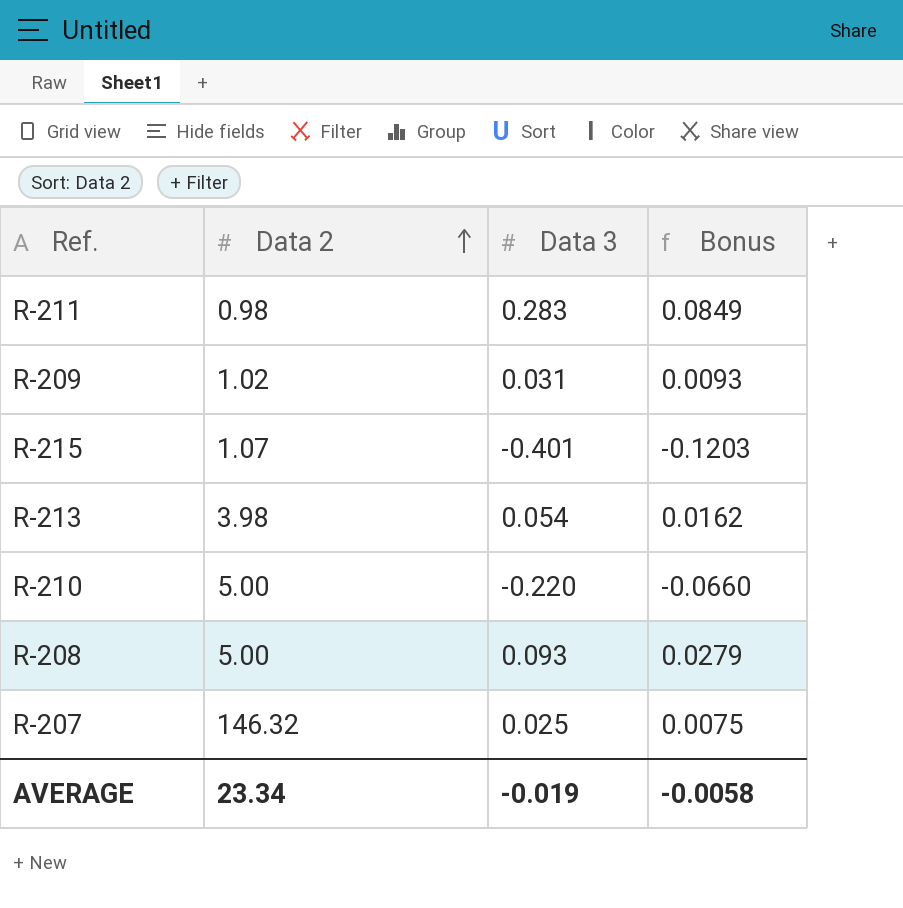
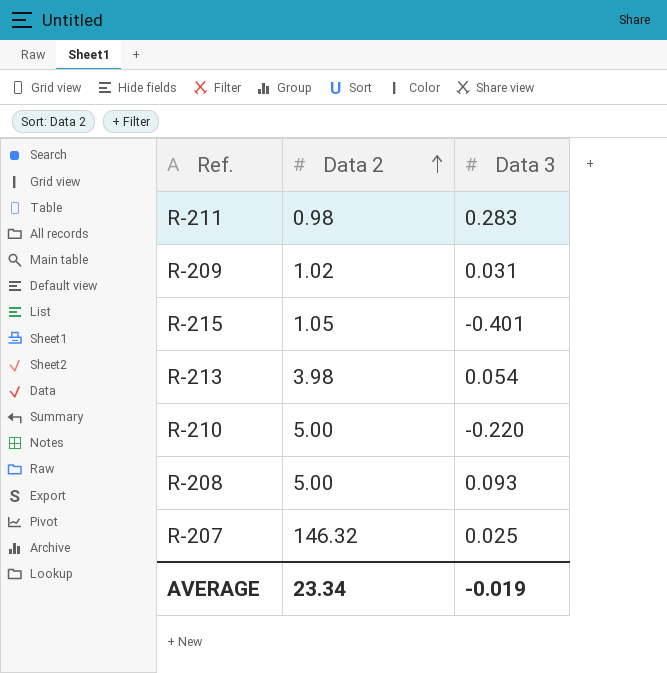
column Bonus | formula: [Data 3] * 0.3 -> none
R-215 | Data 2: 1.07 -> 1.05

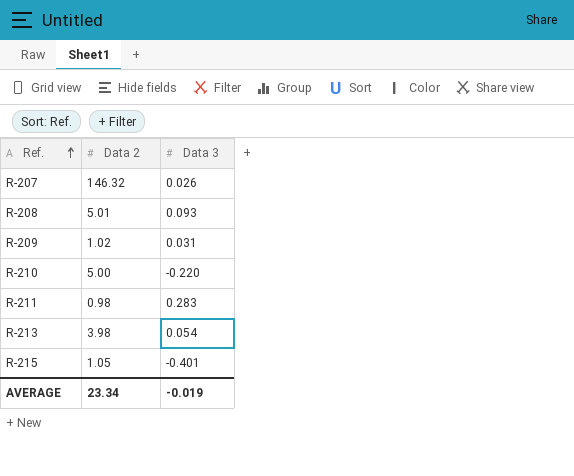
row order: Data 2 ascending -> Ref. ascending
R-207 | Data 3: 0.025 -> 0.026
R-208 | Data 2: 5.00 -> 5.01

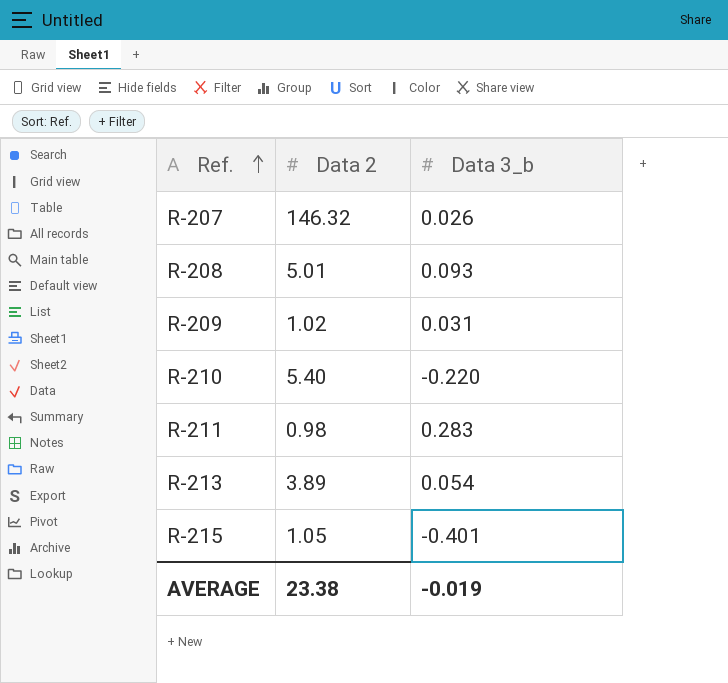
column name: Data 3 -> Data 3_b
R-210 | Data 2: 5.00 -> 5.40
R-213 | Data 2: 3.98 -> 3.89
AVERAGE | Data 2: 23.34 -> 23.38

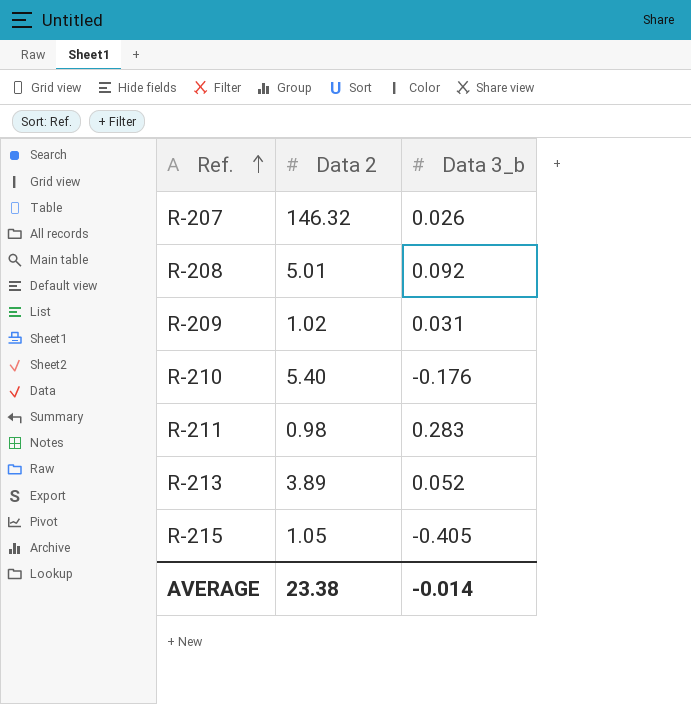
R-208 | Data 3_b: 0.093 -> 0.092
R-210 | Data 3_b: -0.220 -> -0.176
R-213 | Data 3_b: 0.054 -> 0.052
R-215 | Data 3_b: -0.401 -> -0.405
AVERAGE | Data 3_b: -0.019 -> -0.014

